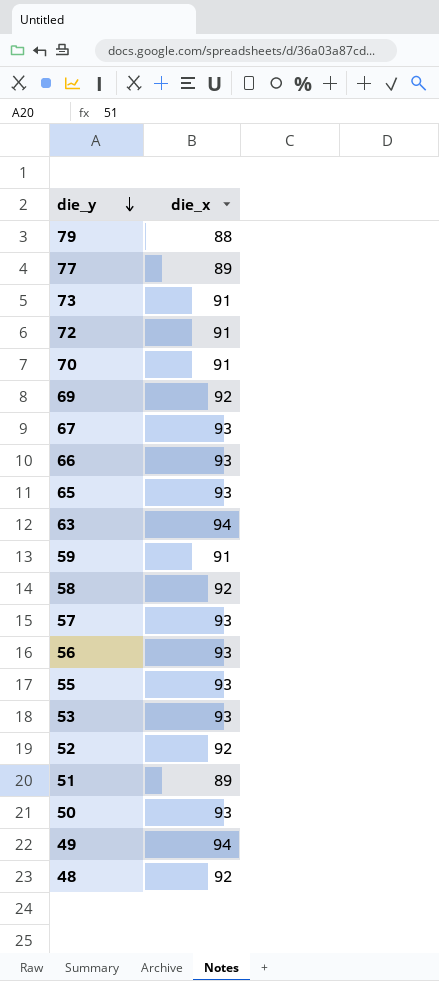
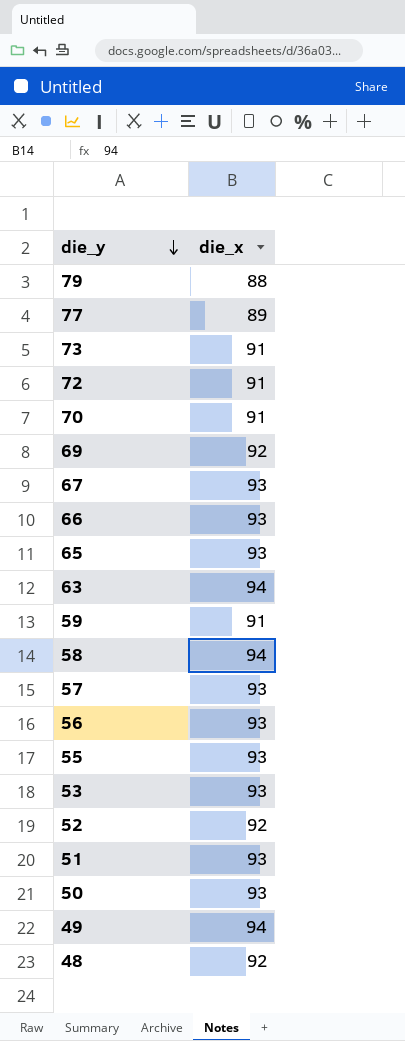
58 | die_x: 92 -> 94
51 | die_x: 89 -> 93

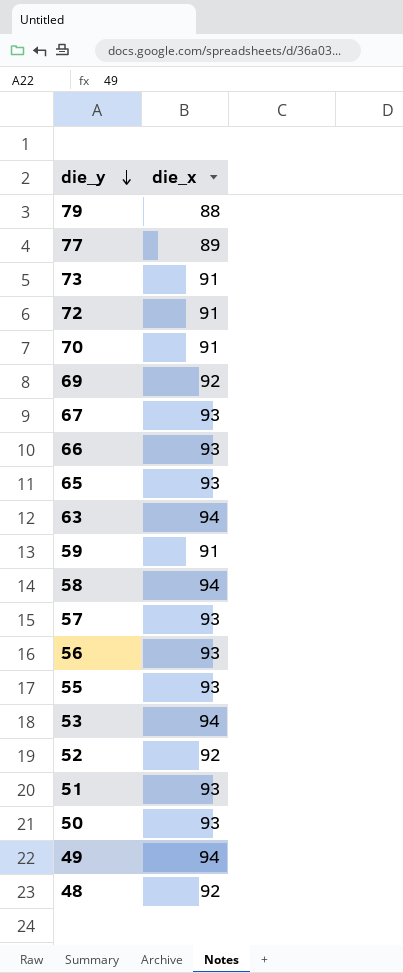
53 | die_x: 93 -> 94

